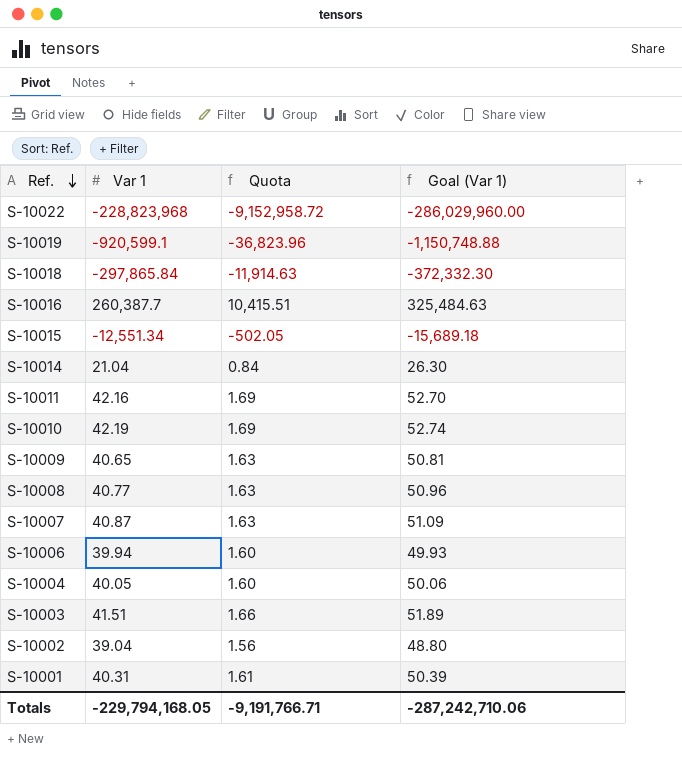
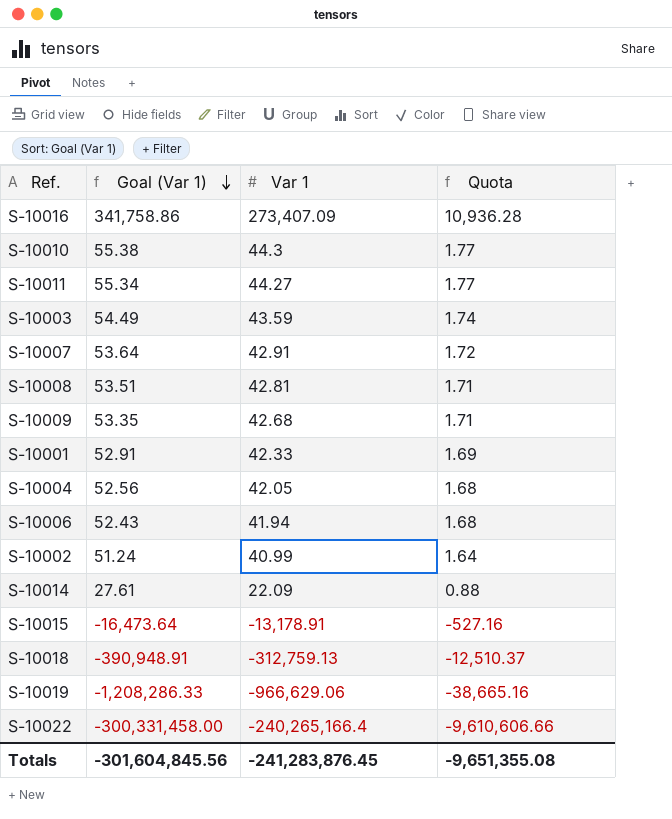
row order: Ref. descending -> Goal (Var 1) descending
column Goal (Var 1) | position: 4 -> 2
S-10016 | Goal (Var 1): 325,484.63 -> 341,758.86
S-10016 | Var 1: 260,387.7 -> 273,407.09
S-10016 | Quota: 10,415.51 -> 10,936.28
S-10010 | Goal (Var 1): 52.74 -> 55.38
S-10010 | Var 1: 42.19 -> 44.3
S-10010 | Quota: 1.69 -> 1.77
S-10011 | Goal (Var 1): 52.70 -> 55.34
S-10011 | Var 1: 42.16 -> 44.27
S-10011 | Quota: 1.69 -> 1.77
S-10003 | Goal (Var 1): 51.89 -> 54.49
S-10003 | Var 1: 41.51 -> 43.59
S-10003 | Quota: 1.66 -> 1.74
S-10007 | Goal (Var 1): 51.09 -> 53.64
S-10007 | Var 1: 40.87 -> 42.91
S-10007 | Quota: 1.63 -> 1.72
S-10008 | Goal (Var 1): 50.96 -> 53.51
S-10008 | Var 1: 40.77 -> 42.81
S-10008 | Quota: 1.63 -> 1.71
S-10009 | Goal (Var 1): 50.81 -> 53.35
S-10009 | Var 1: 40.65 -> 42.68
S-10009 | Quota: 1.63 -> 1.71
S-10001 | Goal (Var 1): 50.39 -> 52.91
S-10001 | Var 1: 40.31 -> 42.33
S-10001 | Quota: 1.61 -> 1.69
S-10004 | Goal (Var 1): 50.06 -> 52.56
S-10004 | Var 1: 40.05 -> 42.05
S-10004 | Quota: 1.60 -> 1.68
S-10006 | Goal (Var 1): 49.93 -> 52.43
S-10006 | Var 1: 39.94 -> 41.94
S-10006 | Quota: 1.60 -> 1.68
S-10002 | Goal (Var 1): 48.80 -> 51.24
S-10002 | Var 1: 39.04 -> 40.99
S-10002 | Quota: 1.56 -> 1.64
S-10014 | Goal (Var 1): 26.30 -> 27.61
S-10014 | Var 1: 21.04 -> 22.09
S-10014 | Quota: 0.84 -> 0.88
S-10015 | Goal (Var 1): -15,689.18 -> -16,473.64
S-10015 | Var 1: -12,551.34 -> -13,178.91
S-10015 | Quota: -502.05 -> -527.16
S-10018 | Goal (Var 1): -372,332.30 -> -390,948.91
S-10018 | Var 1: -297,865.84 -> -312,759.13
S-10018 | Quota: -11,914.63 -> -12,510.37
S-10019 | Goal (Var 1): -1,150,748.88 -> -1,208,286.33
S-10019 | Var 1: -920,599.1 -> -966,629.06
S-10019 | Quota: -36,823.96 -> -38,665.16
S-10022 | Goal (Var 1): -286,029,960.00 -> -300,331,458.00
S-10022 | Var 1: -228,823,968 -> -240,265,166.4
S-10022 | Quota: -9,152,958.72 -> -9,610,606.66
Totals | Goal (Var 1): -287,242,710.06 -> -301,604,845.56
Totals | Var 1: -229,794,168.05 -> -241,283,876.45
Totals | Quota: -9,191,766.71 -> -9,651,355.08

